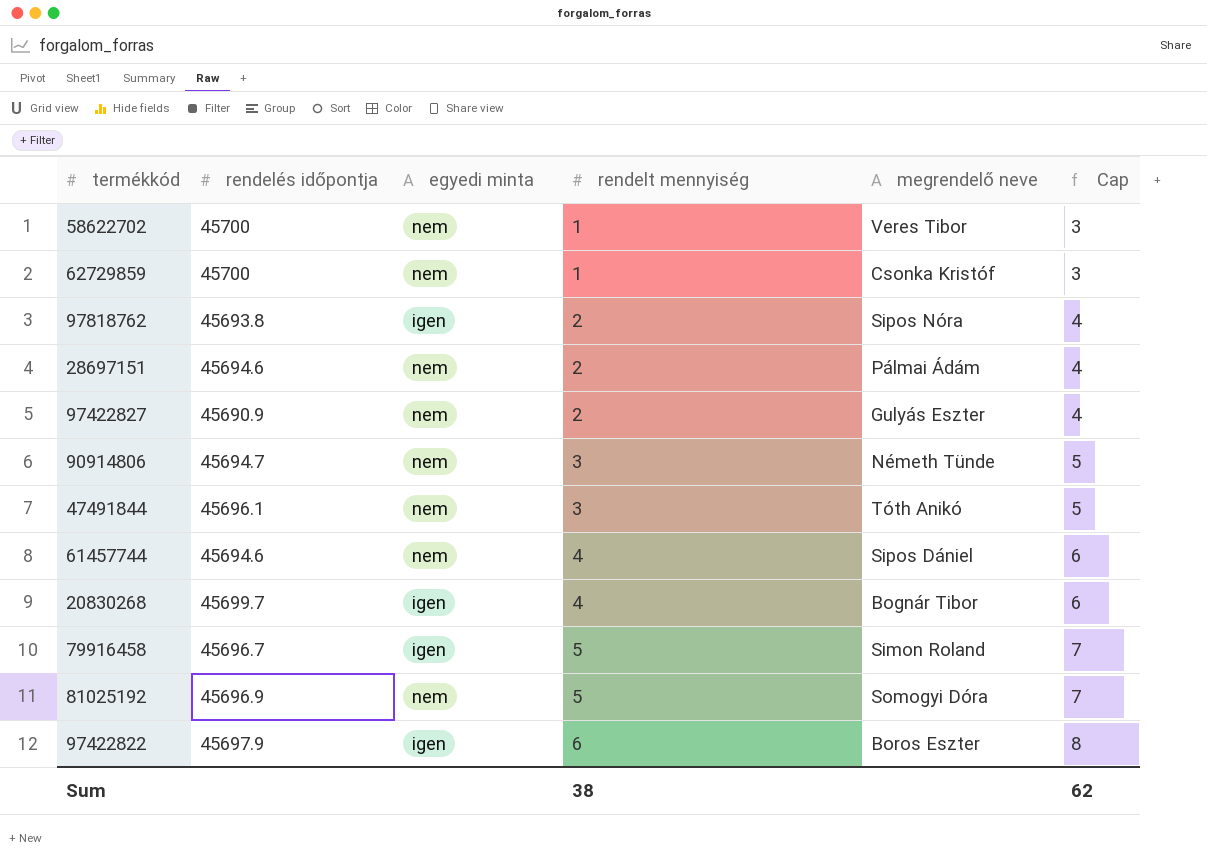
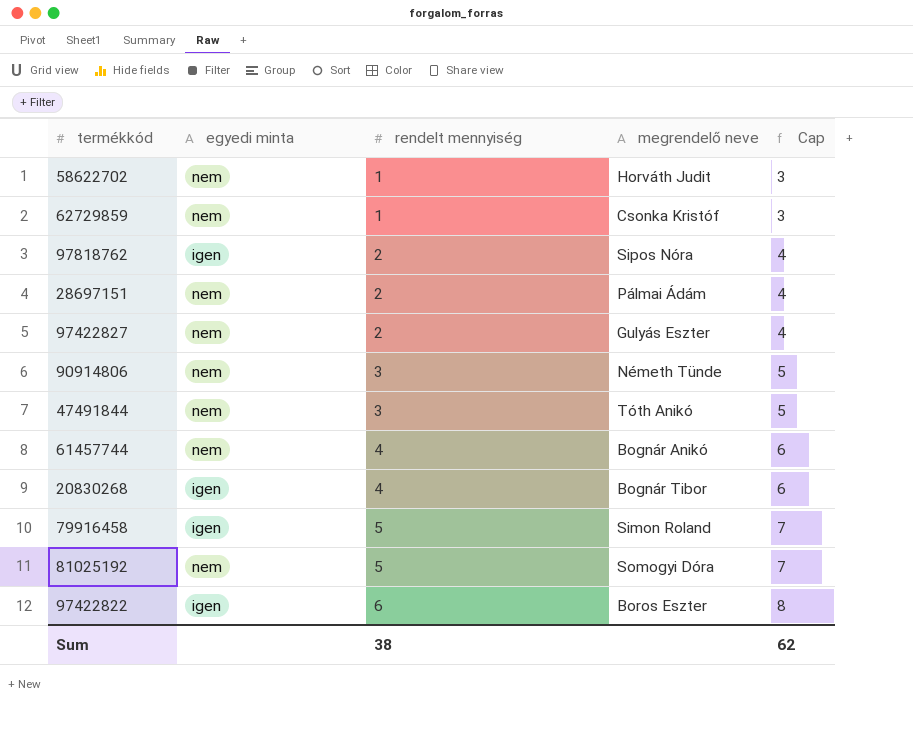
column rendelés időpontja | position: 2 -> none
58622702 | megrendelő neve: Veres Tibor -> Horváth Judit
61457744 | megrendelő neve: Sipos Dániel -> Bognár Anikó

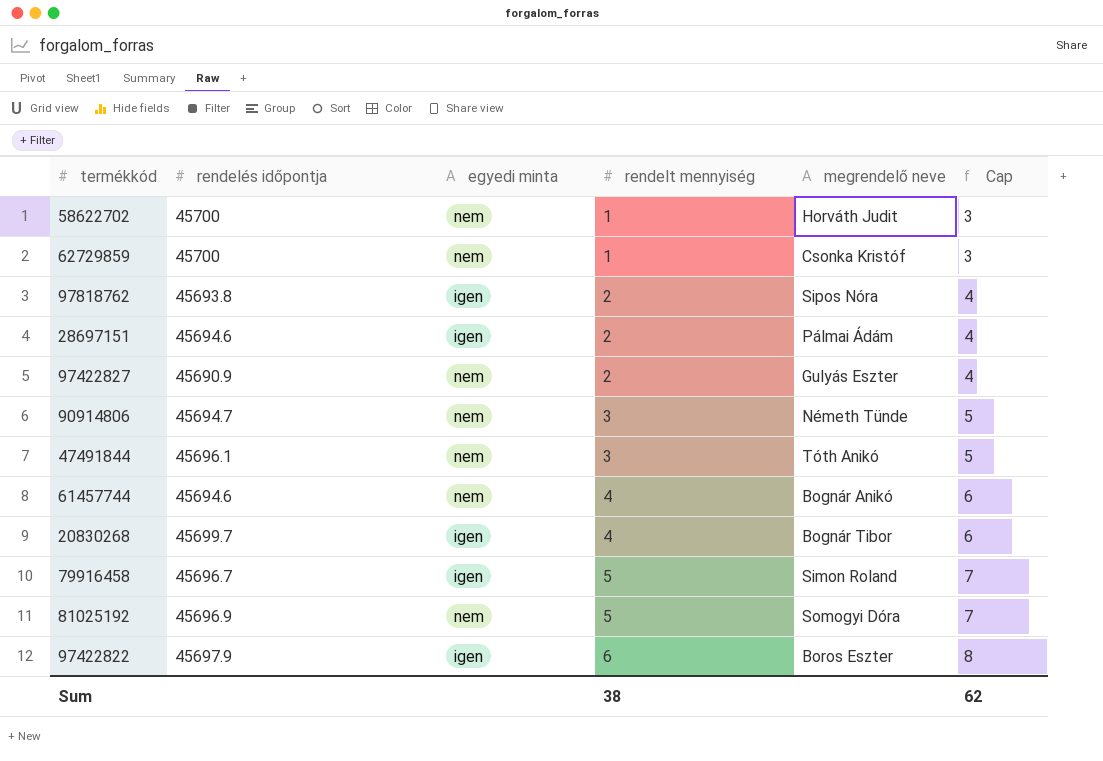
column rendelés időpontja | position: none -> 2
28697151 | egyedi minta: nem -> igen

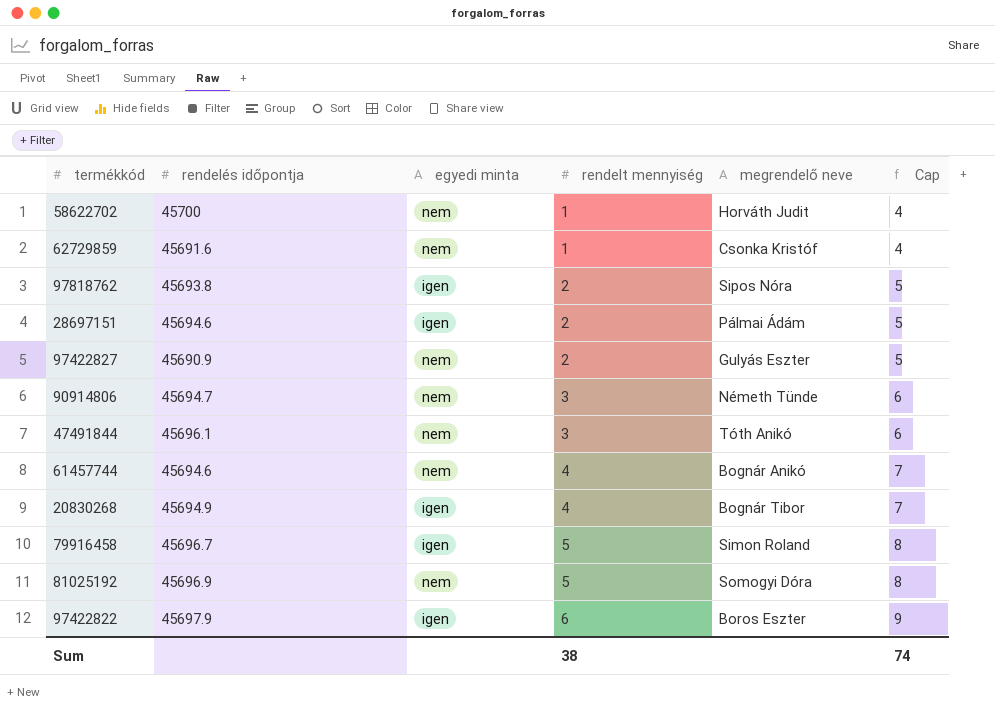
column Cap | formula: [rendelt mennyiség] + 2 -> [rendelt mennyiség] + 3
62729859 | rendelés időpontja: 45700 -> 45691.6
20830268 | rendelés időpontja: 45699.7 -> 45694.9
Sum | Cap: 62 -> 74

